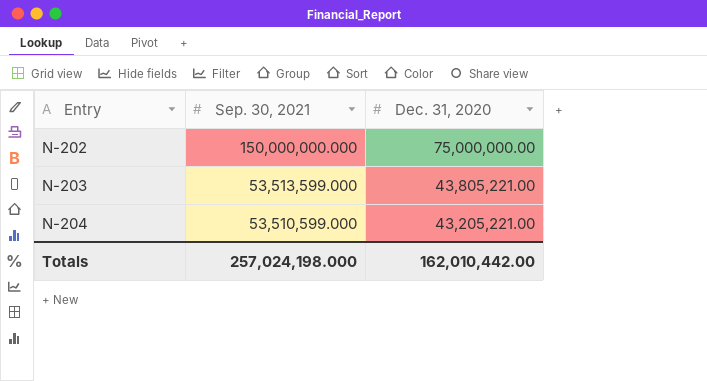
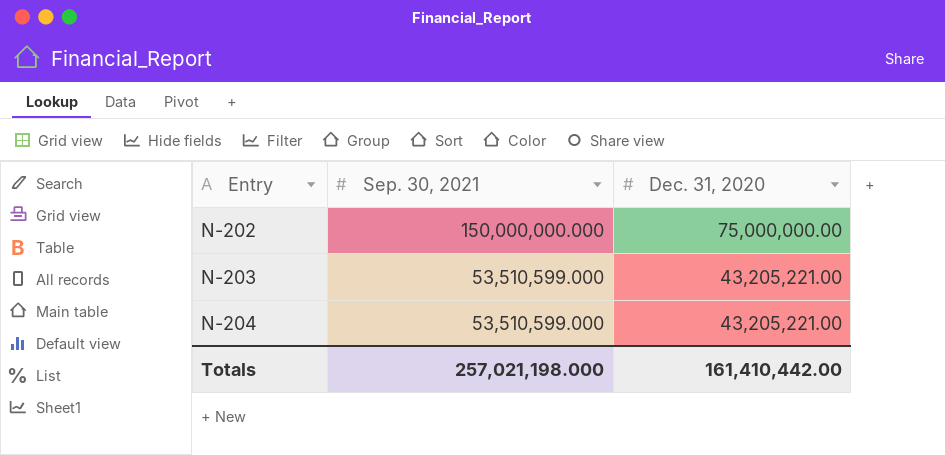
N-203 | Sep. 30, 2021: 53,513,599.000 -> 53,510,599.000
N-203 | Dec. 31, 2020: 43,805,221.00 -> 43,205,221.00
Totals | Sep. 30, 2021: 257,024,198.000 -> 257,021,198.000
Totals | Dec. 31, 2020: 162,010,442.00 -> 161,410,442.00

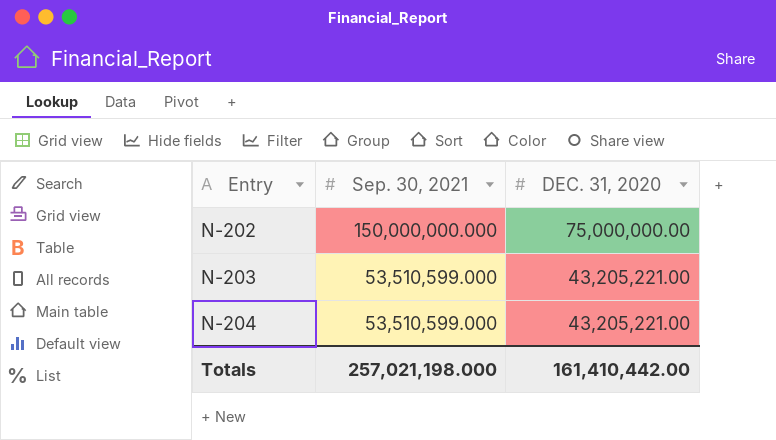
column name: Dec. 31, 2020 -> DEC. 31, 2020

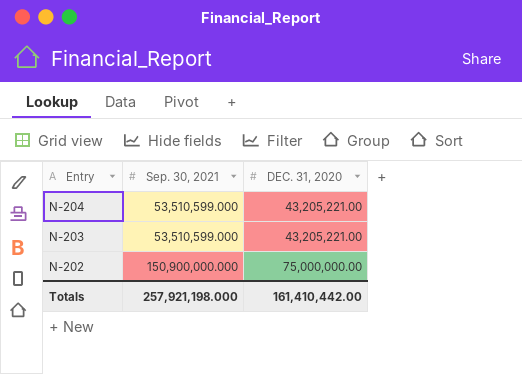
row order: Entry ascending -> Entry descending
N-202 | Sep. 30, 2021: 150,000,000.000 -> 150,900,000.000
Totals | Sep. 30, 2021: 257,021,198.000 -> 257,921,198.000

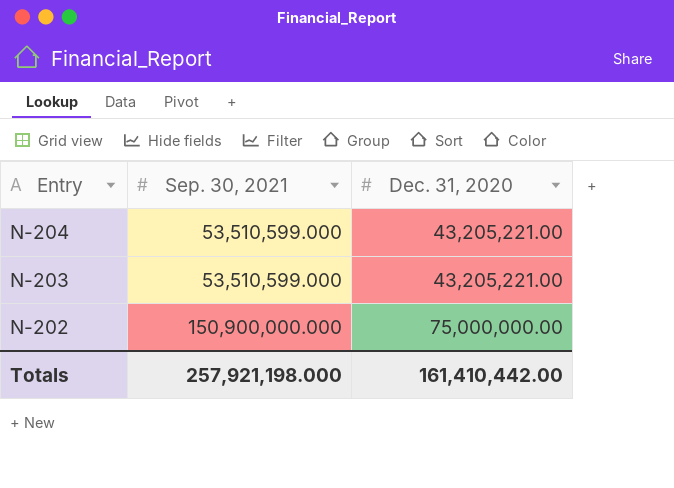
column name: DEC. 31, 2020 -> Dec. 31, 2020

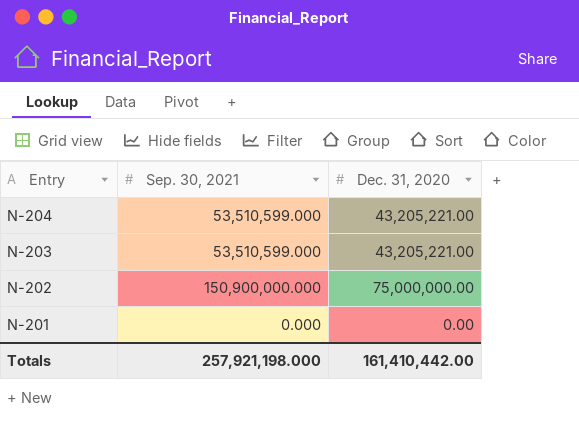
row N-201: none -> 0.000 | 0.00

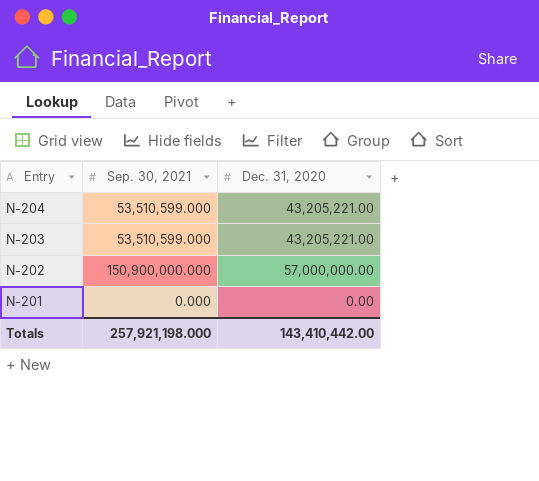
N-202 | Dec. 31, 2020: 75,000,000.00 -> 57,000,000.00
Totals | Dec. 31, 2020: 161,410,442.00 -> 143,410,442.00

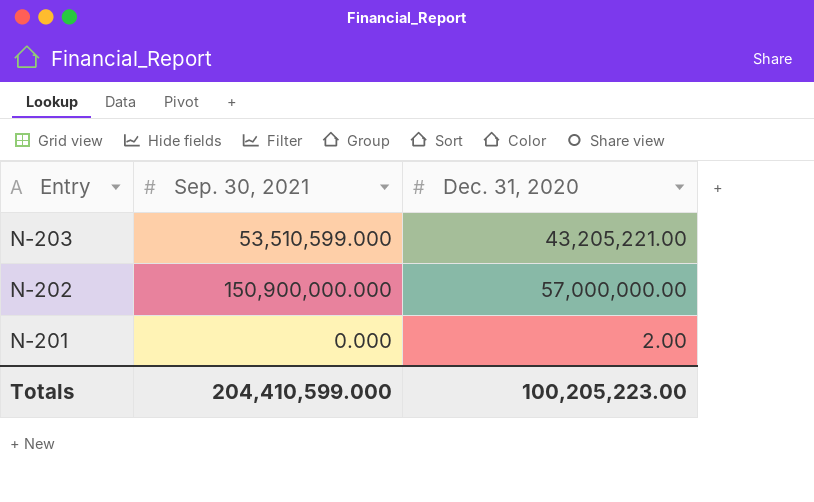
row N-204: 53,510,599.000 | 43,205,221.00 -> none
N-201 | Dec. 31, 2020: 0.00 -> 2.00
Totals | Sep. 30, 2021: 257,921,198.000 -> 204,410,599.000
Totals | Dec. 31, 2020: 143,410,442.00 -> 100,205,223.00

